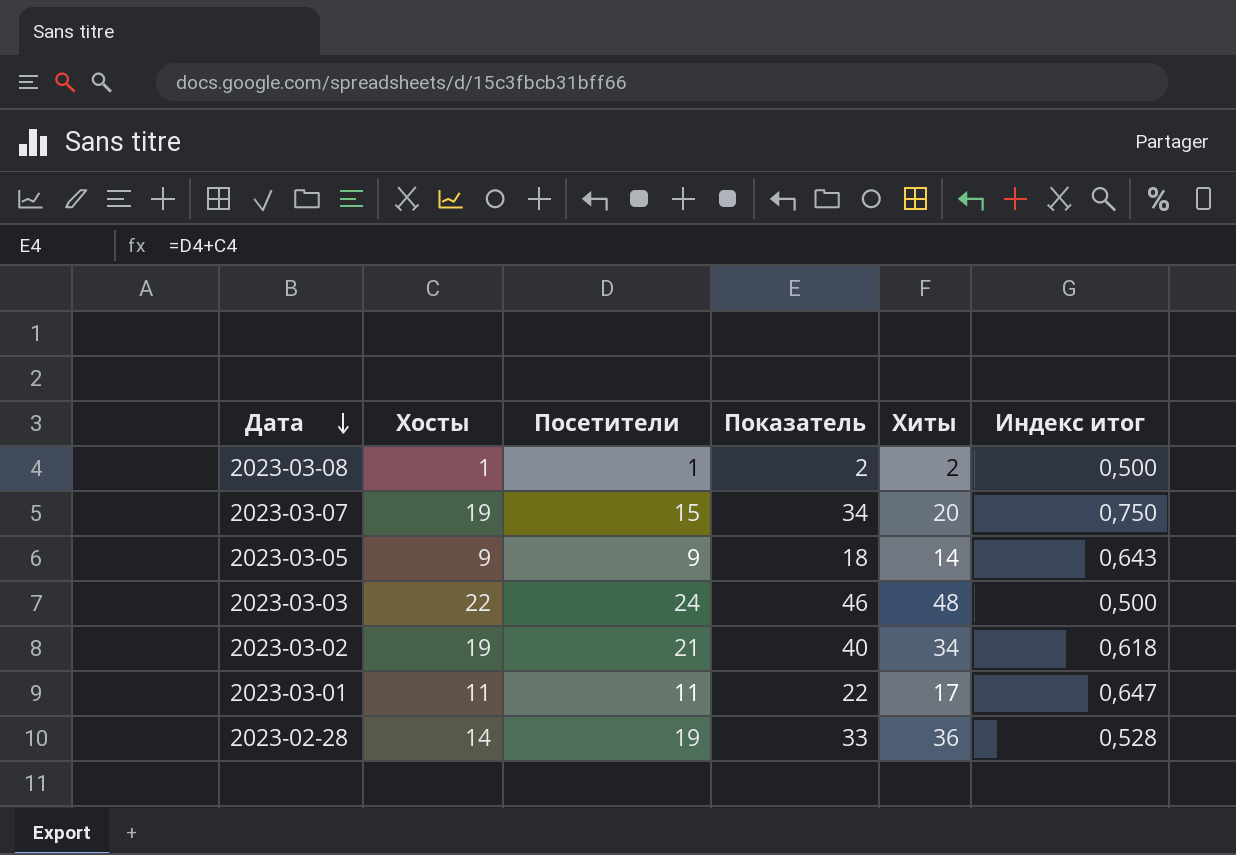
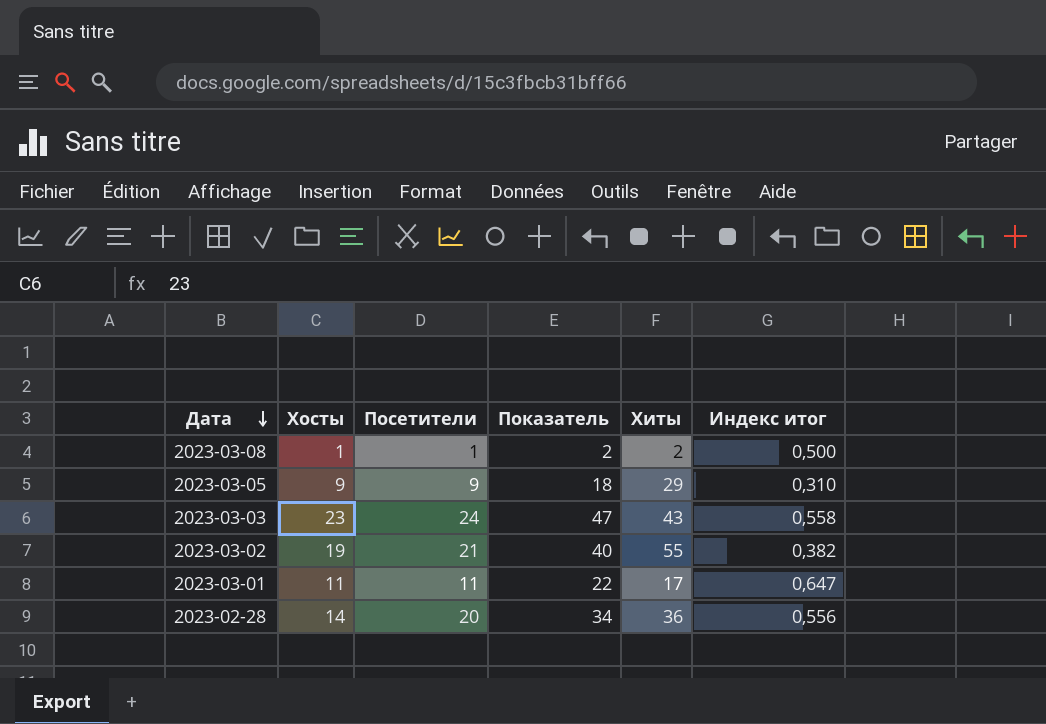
row 2023-03-07: 19 | 15 | 34 | 20 | 0,750 -> none
2023-03-05 | Хиты: 14 -> 29
2023-03-05 | Индекс итог: 0,643 -> 0,310
2023-03-03 | Хосты: 22 -> 23
2023-03-03 | Показатель: 46 -> 47
2023-03-03 | Хиты: 48 -> 43
2023-03-03 | Индекс итог: 0,500 -> 0,558
2023-03-02 | Хиты: 34 -> 55
2023-03-02 | Индекс итог: 0,618 -> 0,382
2023-02-28 | Посетители: 19 -> 20
2023-02-28 | Показатель: 33 -> 34
2023-02-28 | Индекс итог: 0,528 -> 0,556

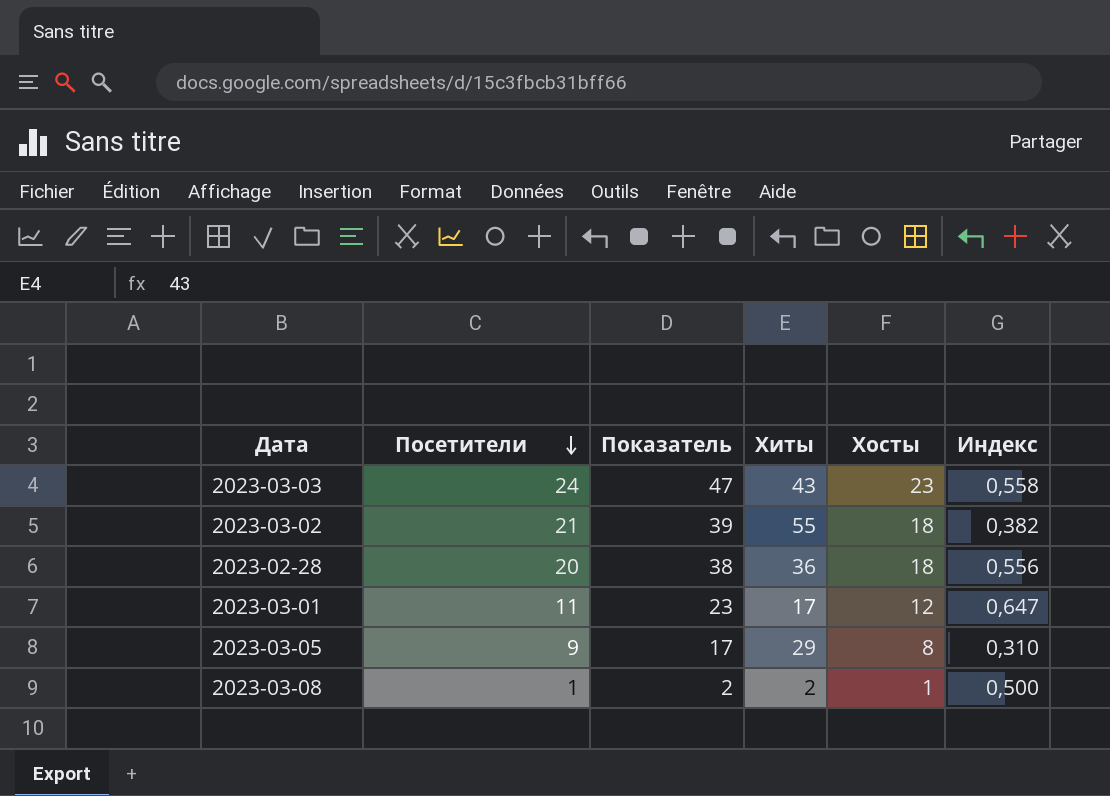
row order: Дата descending -> Посетители descending
column Хосты | position: 2 -> 5
column name: Индекс итог -> Индекс
2023-03-02 | Показатель: 40 -> 39
2023-03-02 | Хосты: 19 -> 18
2023-02-28 | Показатель: 34 -> 38
2023-02-28 | Хосты: 14 -> 18
2023-03-01 | Показатель: 22 -> 23
2023-03-01 | Хосты: 11 -> 12
2023-03-05 | Показатель: 18 -> 17
2023-03-05 | Хосты: 9 -> 8

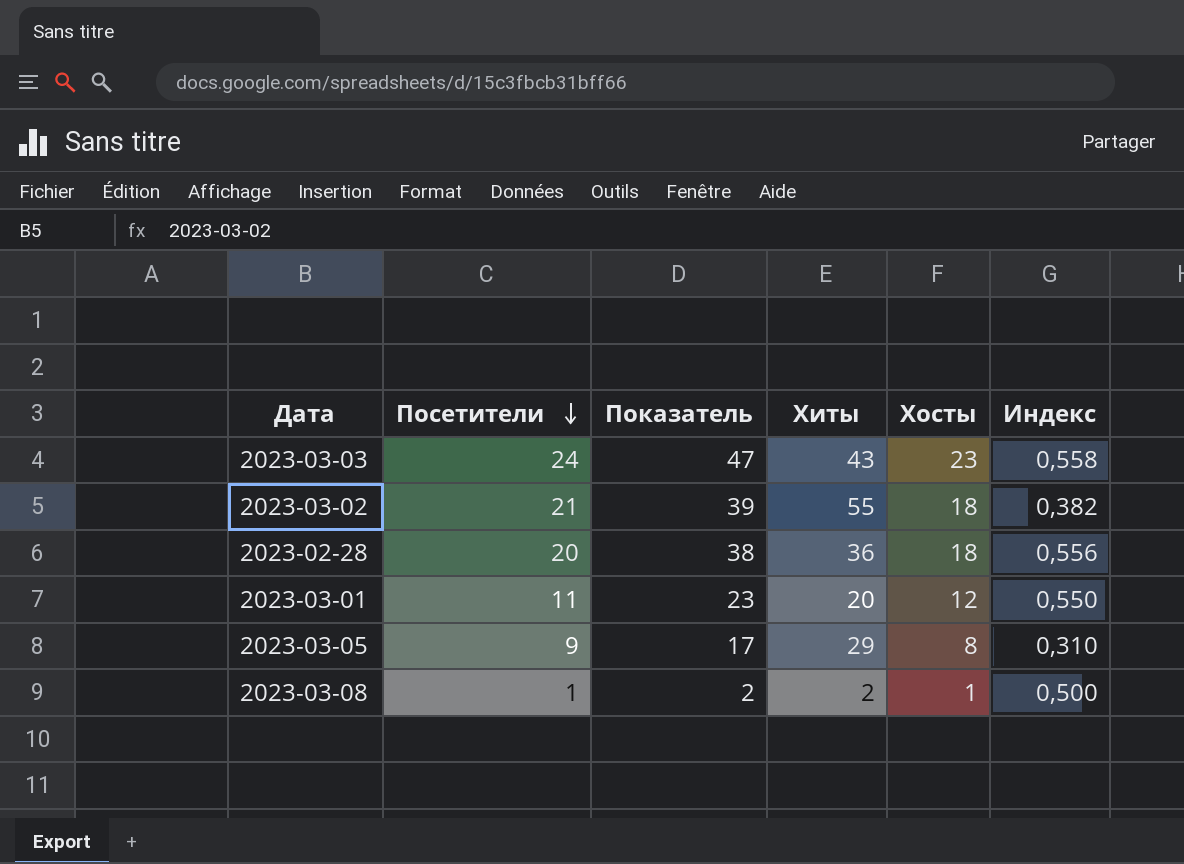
2023-03-01 | Хиты: 17 -> 20
2023-03-01 | Индекс: 0,647 -> 0,550

